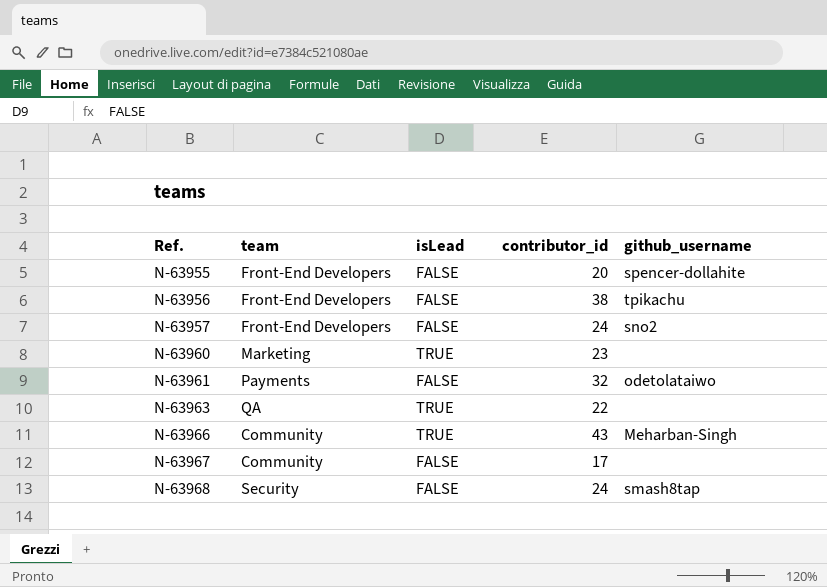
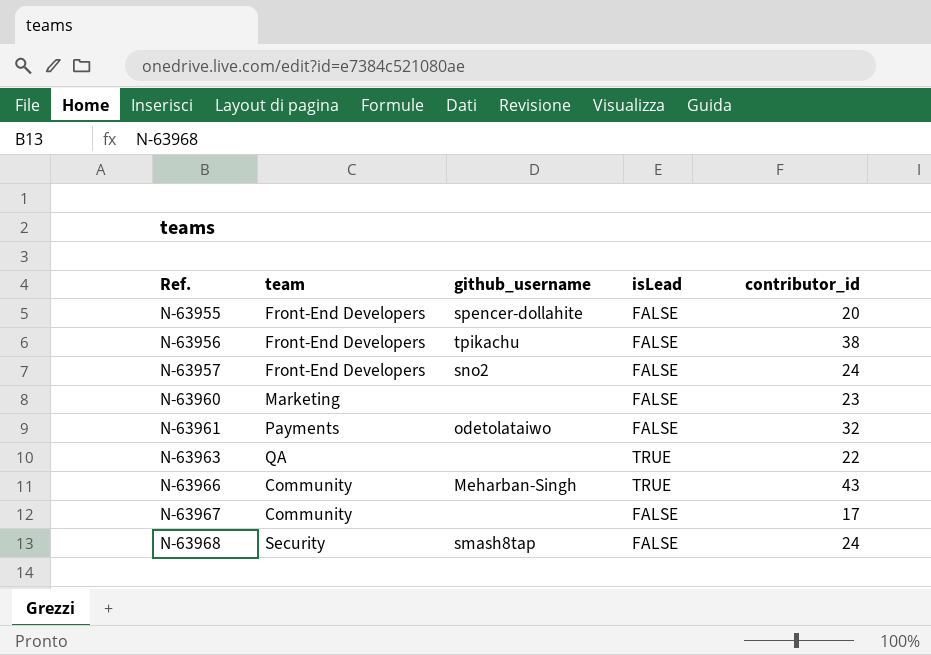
column github_username | position: 5 -> 3
N-63960 | isLead: TRUE -> FALSE

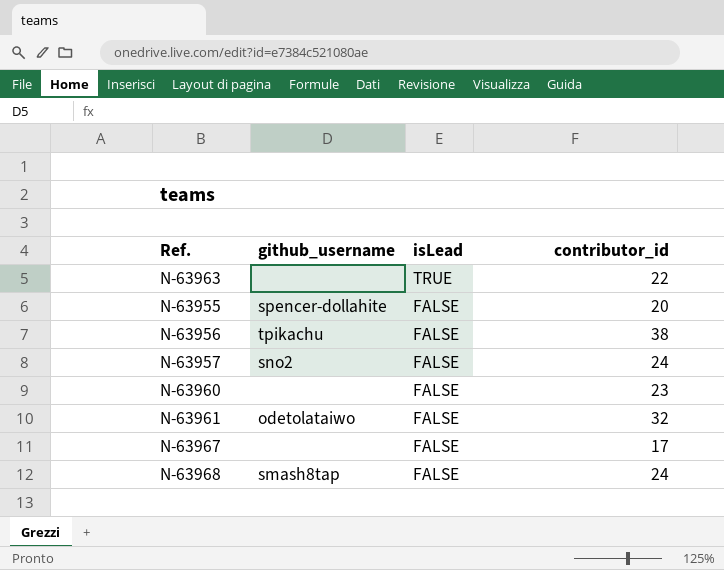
row order: Ref. ascending -> isLead descending
column team | position: 2 -> none
row N-63966: Community | Meharban-Singh | TRUE | 43 -> none

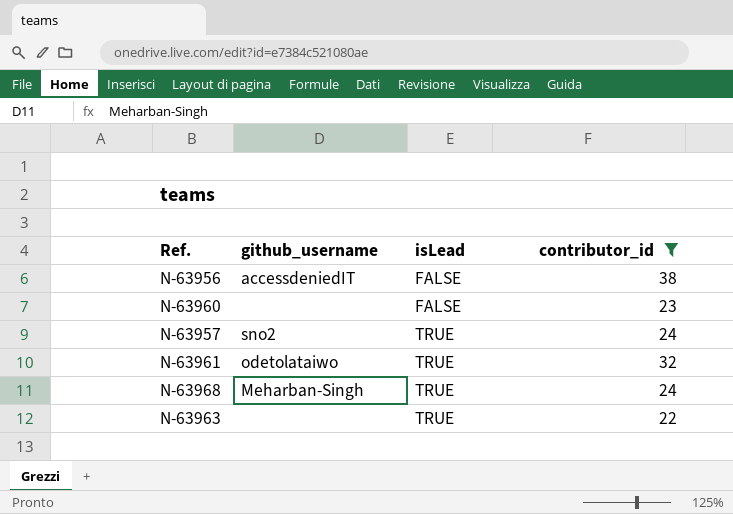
filter: none -> contributor_id >= 22
row order: isLead descending -> isLead ascending
N-63956 | github_username: tpikachu -> accessdeniedIT
N-63957 | isLead: FALSE -> TRUE
N-63961 | isLead: FALSE -> TRUE
N-63968 | github_username: smash8tap -> Meharban-Singh
N-63968 | isLead: FALSE -> TRUE

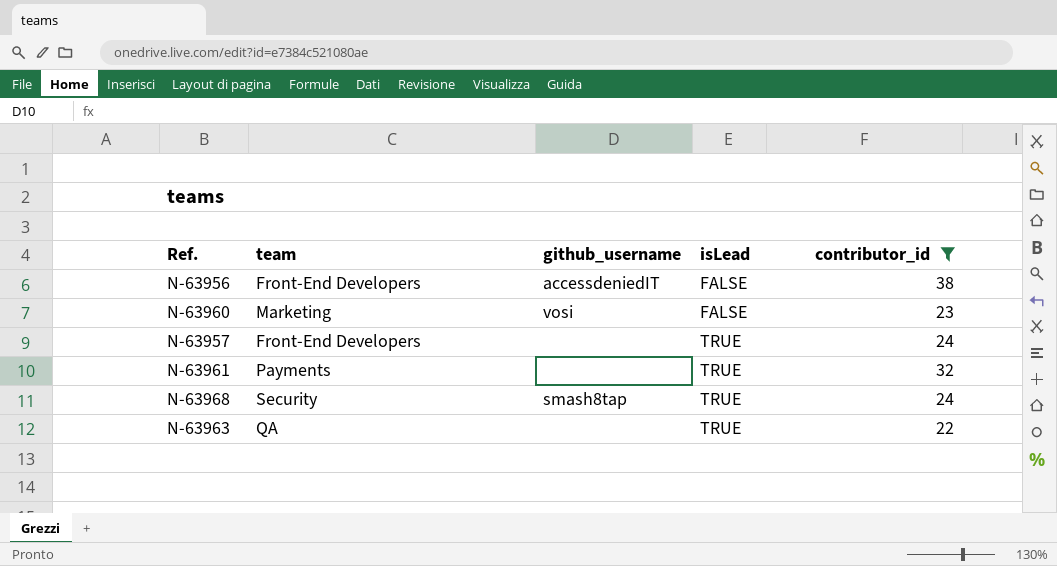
column team | position: none -> 2
N-63960 | github_username: none -> vosi
N-63957 | github_username: sno2 -> none
N-63961 | github_username: odetolataiwo -> none
N-63968 | github_username: Meharban-Singh -> smash8tap

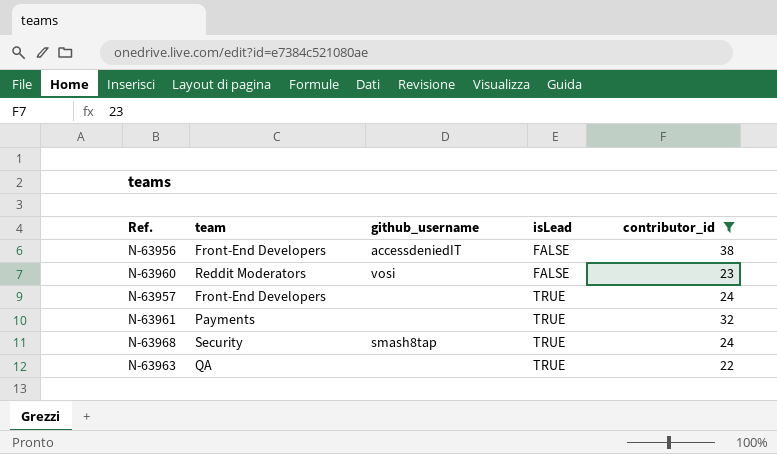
N-63960 | team: Marketing -> Reddit Moderators

